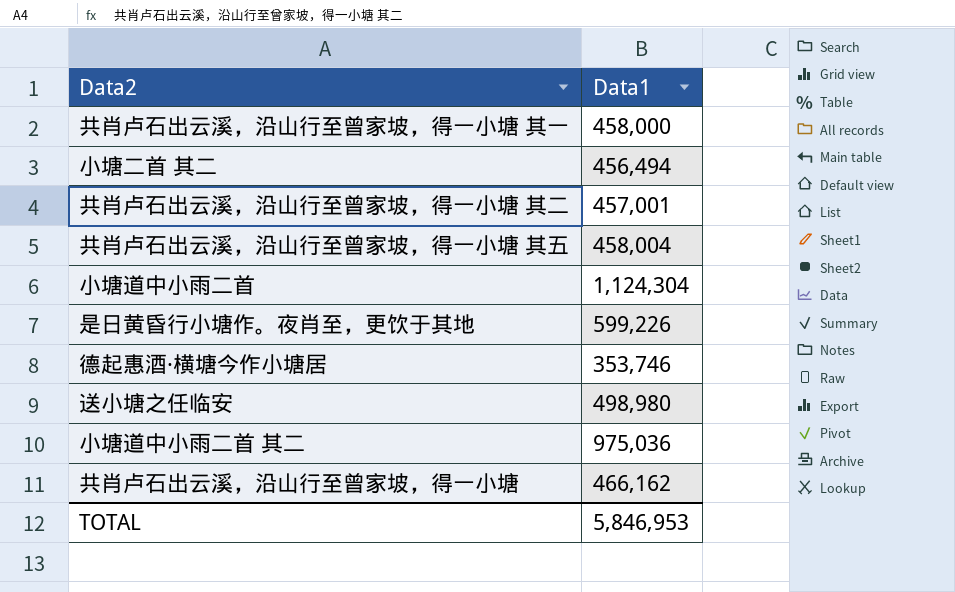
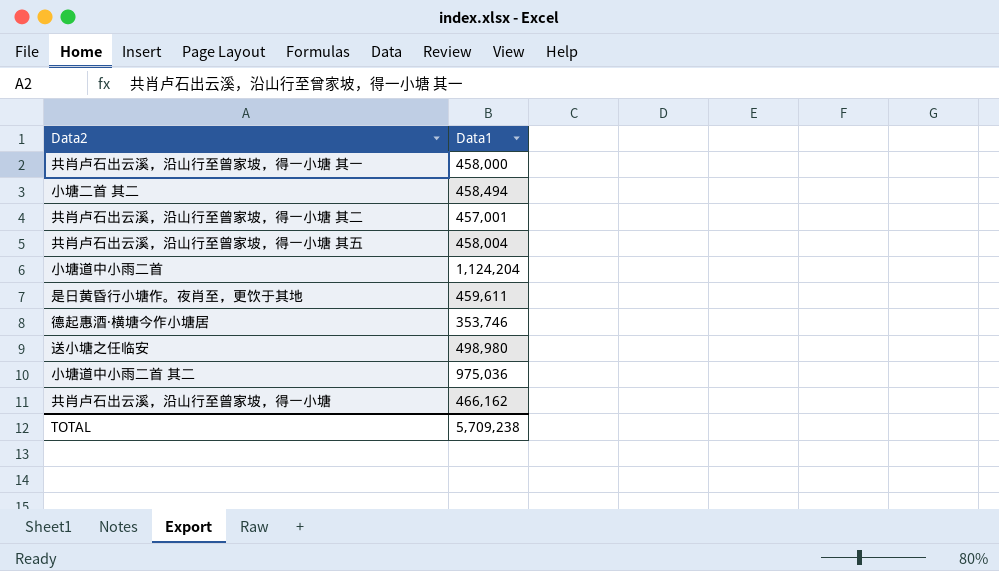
小塘二首 其二 | Data1: 456,494 -> 458,494
小塘道中小雨二首 | Data1: 1,124,304 -> 1,124,204
是日黄昏行小塘作。夜肖至，更饮于其地 | Data1: 599,226 -> 459,611
TOTAL | Data1: 5,846,953 -> 5,709,238

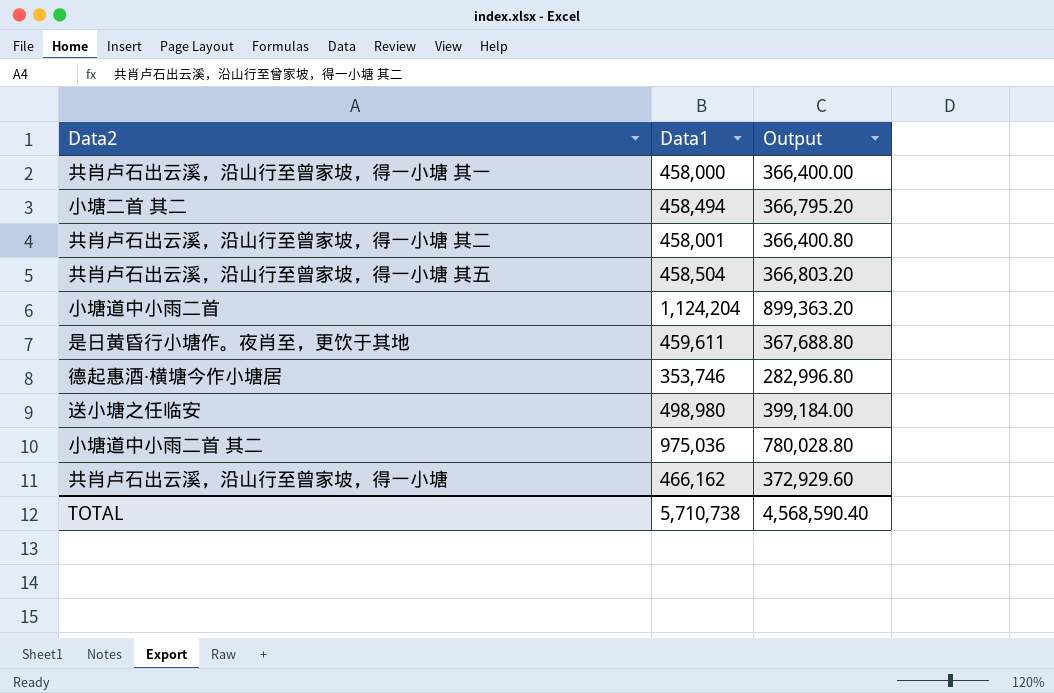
column Output | formula: none -> [Data1] * 0.8
共肖卢石出云溪，沿山行至曾家坡，得一小塘 其二 | Data1: 457,001 -> 458,001
共肖卢石出云溪，沿山行至曾家坡，得一小塘 其五 | Data1: 458,004 -> 458,504
TOTAL | Data1: 5,709,238 -> 5,710,738

